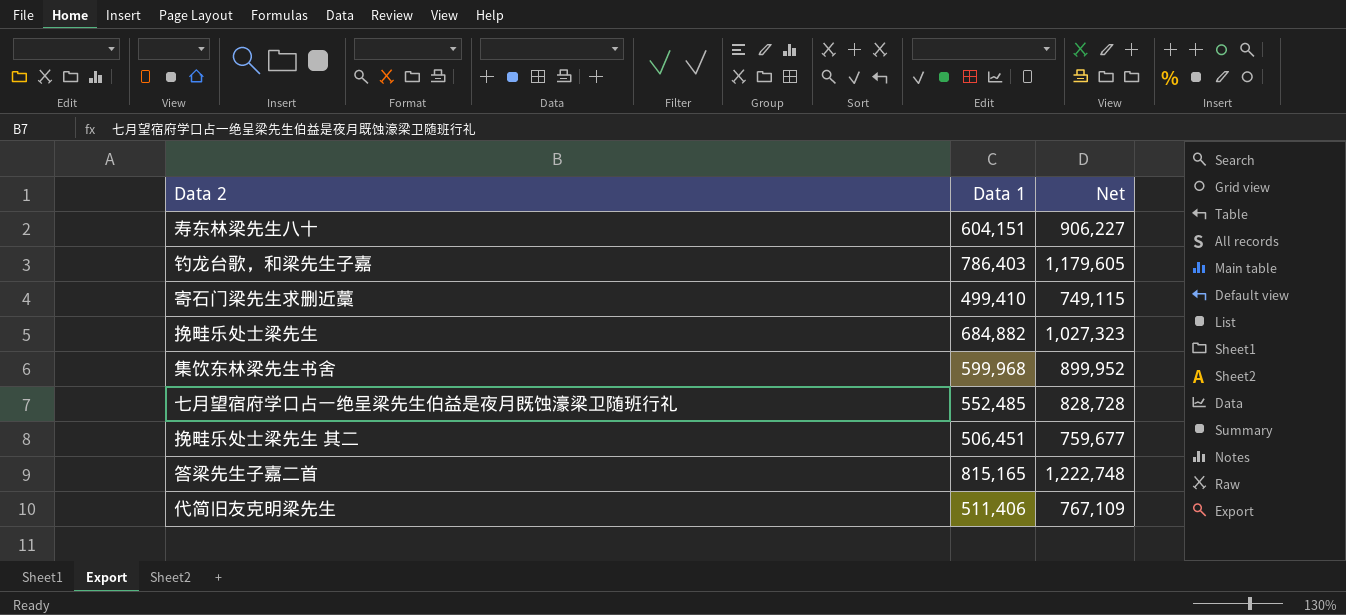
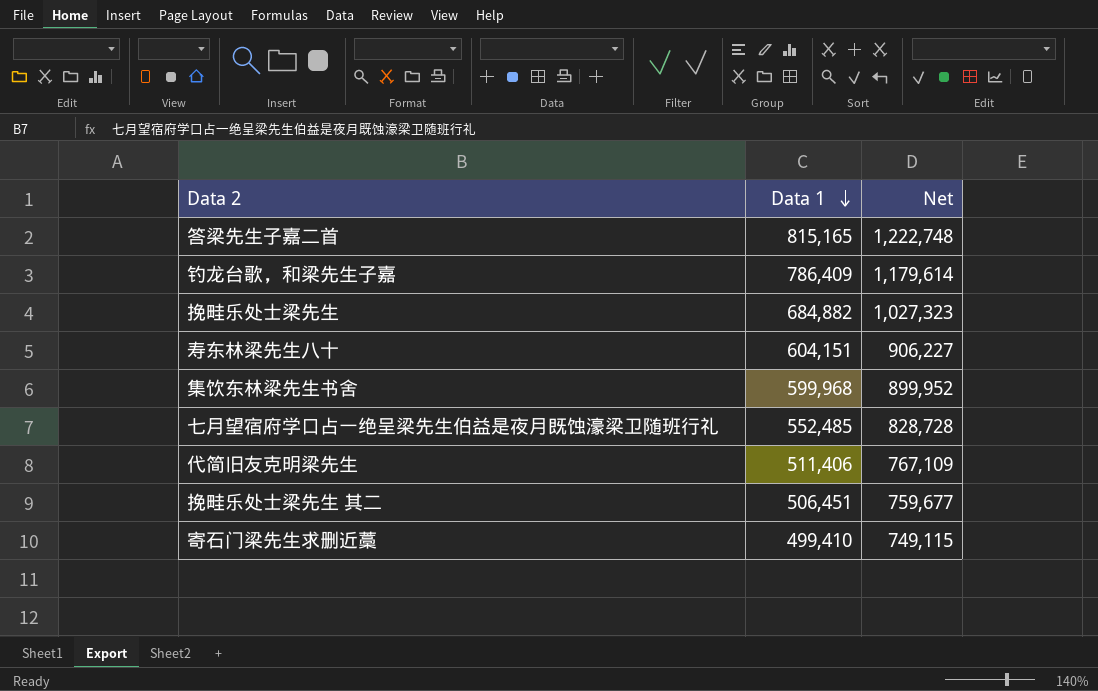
row order: none -> Data 1 descending
钓龙台歌，和梁先生子嘉 | Data 1: 786,403 -> 786,409
钓龙台歌，和梁先生子嘉 | Net: 1,179,605 -> 1,179,614

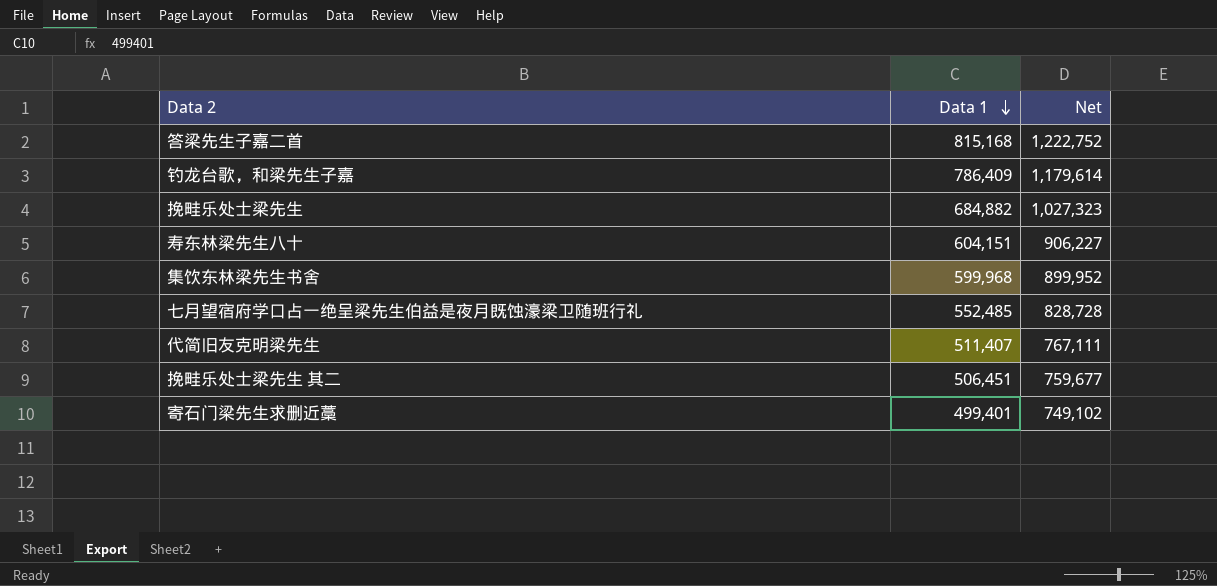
答梁先生子嘉二首 | Data 1: 815,165 -> 815,168
答梁先生子嘉二首 | Net: 1,222,748 -> 1,222,752
代简旧友克明梁先生 | Data 1: 511,406 -> 511,407
代简旧友克明梁先生 | Net: 767,109 -> 767,111
寄石门梁先生求删近藁 | Data 1: 499,410 -> 499,401
寄石门梁先生求删近藁 | Net: 749,115 -> 749,102

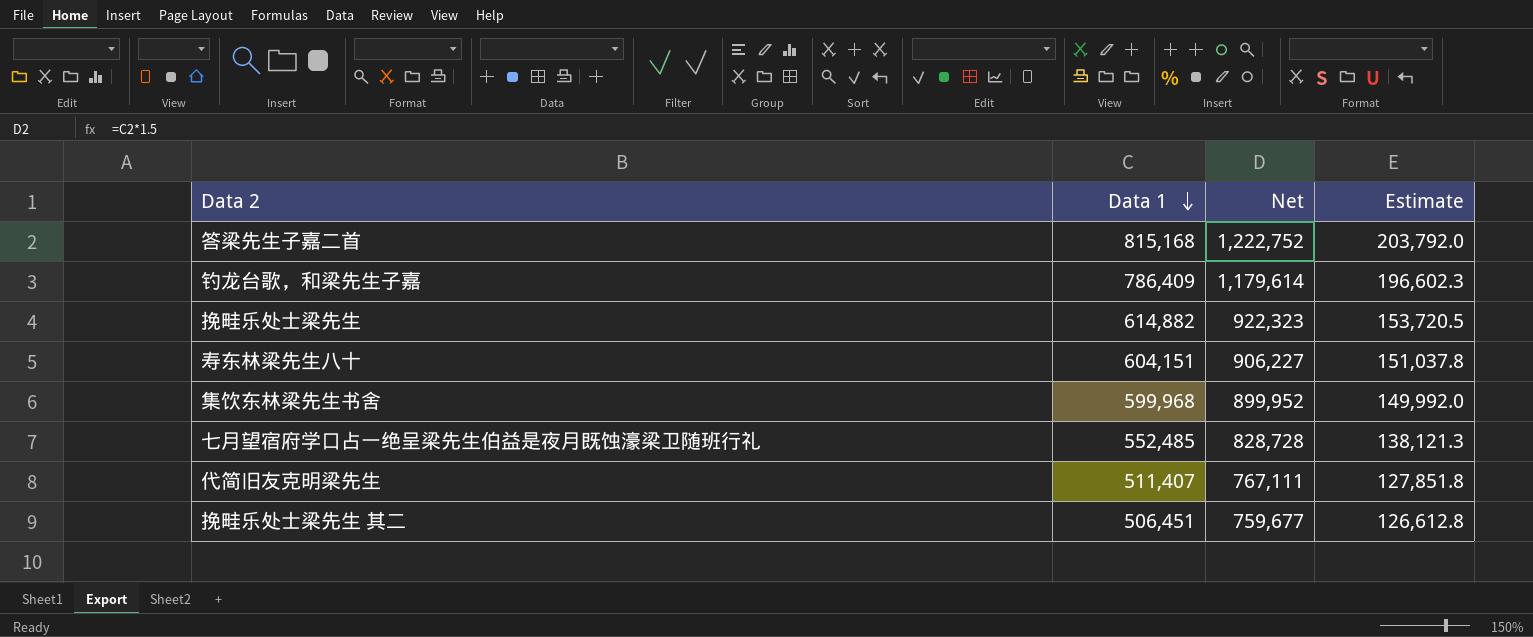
column Estimate | formula: none -> [Data 1] * 0.25
row 寄石门梁先生求删近藁: 499,401 | 749,102 -> none
挽畦乐处士梁先生 | Data 1: 684,882 -> 614,882
挽畦乐处士梁先生 | Net: 1,027,323 -> 922,323

